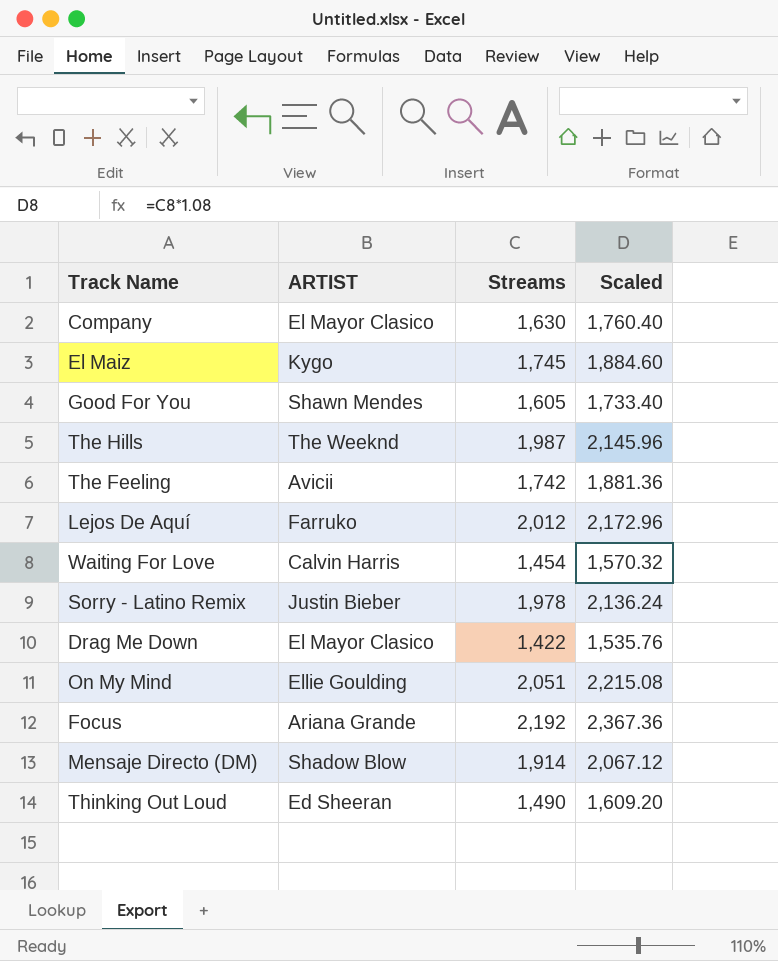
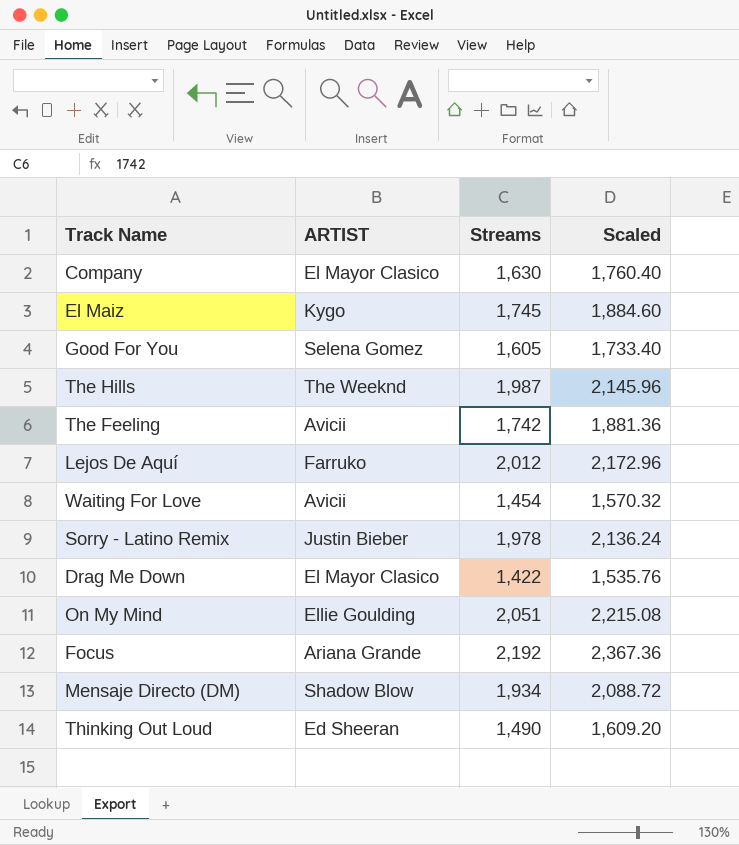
Good For You | ARTIST: Shawn Mendes -> Selena Gomez
Waiting For Love | ARTIST: Calvin Harris -> Avicii
Mensaje Directo (DM) | Streams: 1,914 -> 1,934
Mensaje Directo (DM) | Scaled: 2,067.12 -> 2,088.72

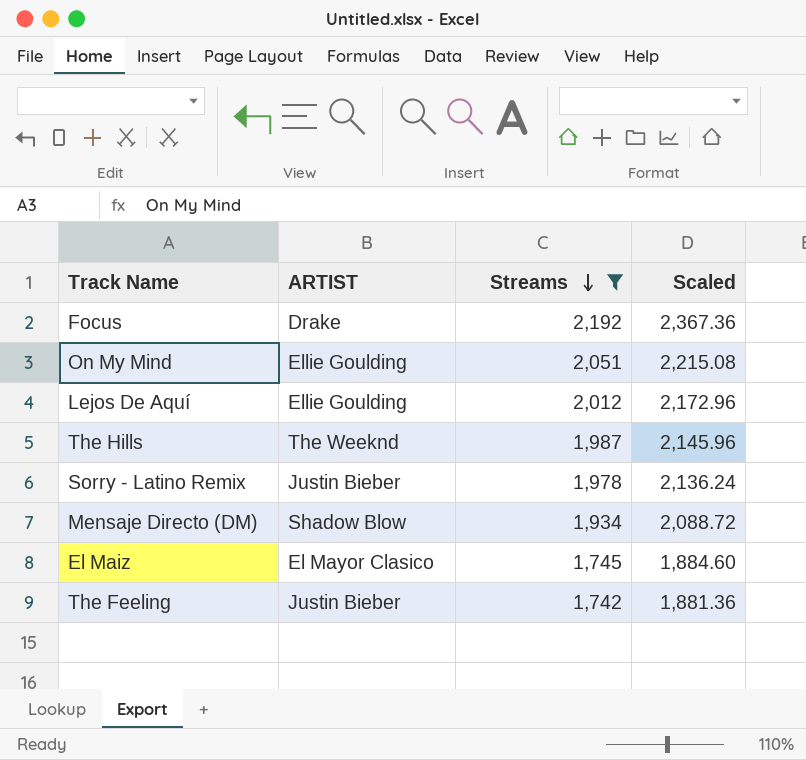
filter: none -> Streams >= 1,742
row order: none -> Streams descending
Focus | ARTIST: Ariana Grande -> Drake
Lejos De Aquí | ARTIST: Farruko -> Ellie Goulding
El Maiz | ARTIST: Kygo -> El Mayor Clasico
The Feeling | ARTIST: Avicii -> Justin Bieber

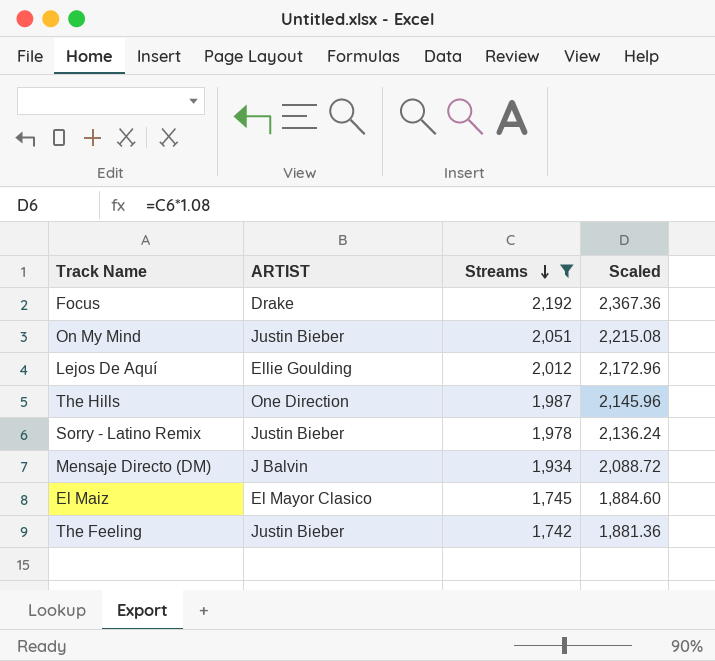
On My Mind | ARTIST: Ellie Goulding -> Justin Bieber
The Hills | ARTIST: The Weeknd -> One Direction
Mensaje Directo (DM) | ARTIST: Shadow Blow -> J Balvin

